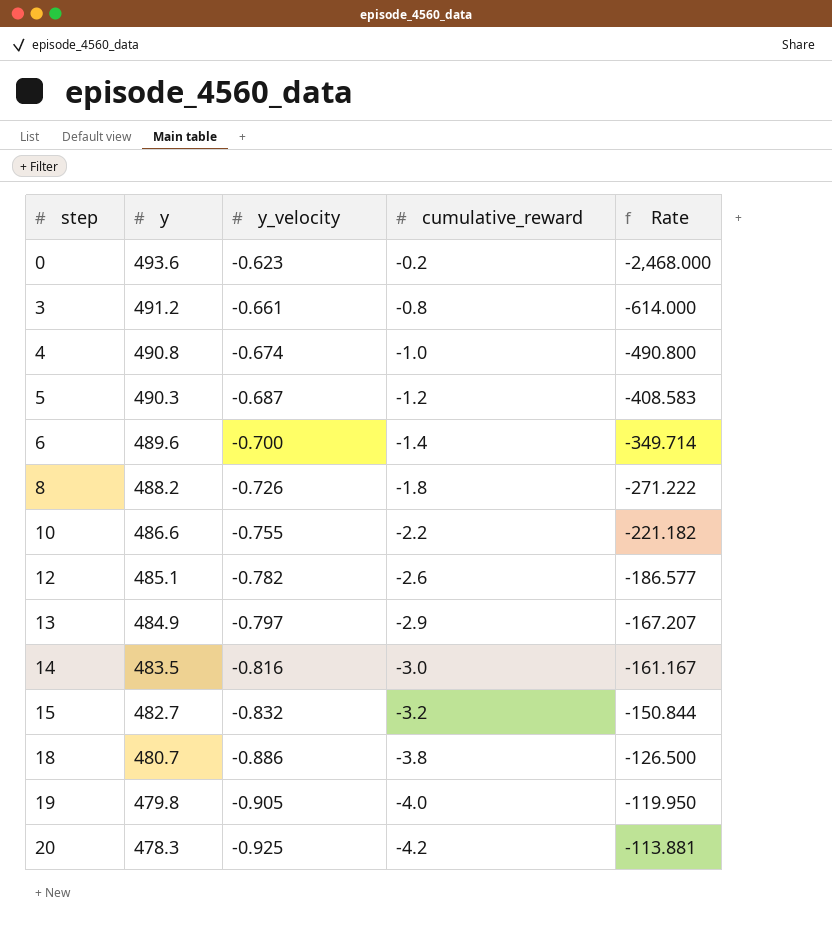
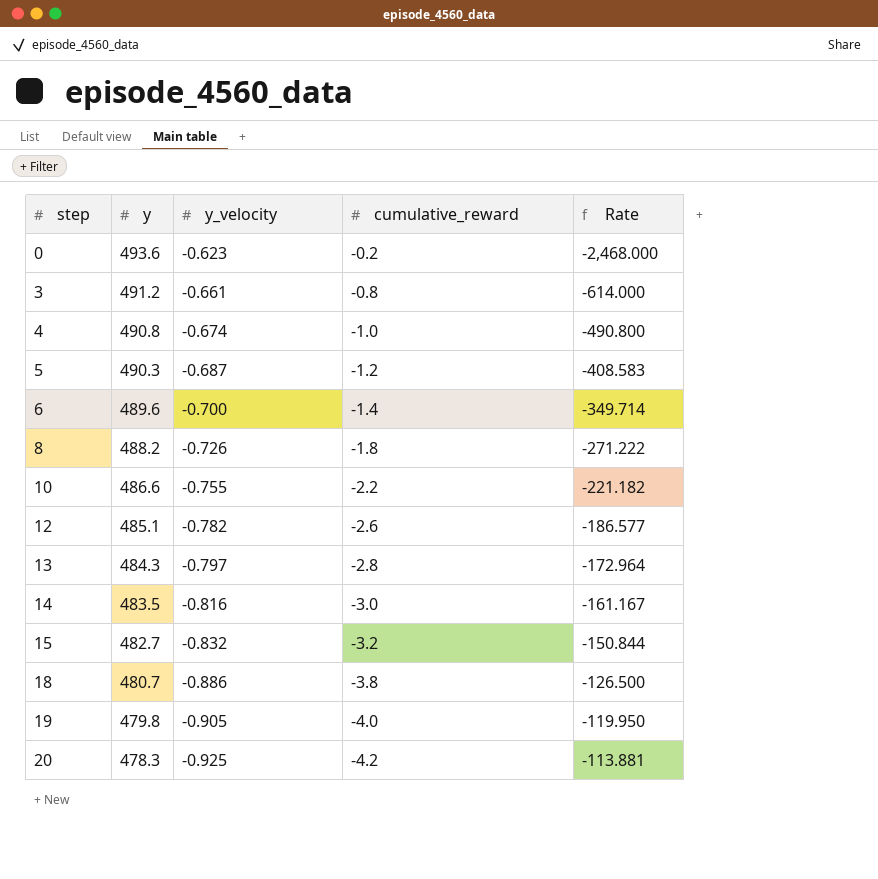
13 | y: 484.9 -> 484.3
13 | cumulative_reward: -2.9 -> -2.8
13 | Rate: -167.207 -> -172.964

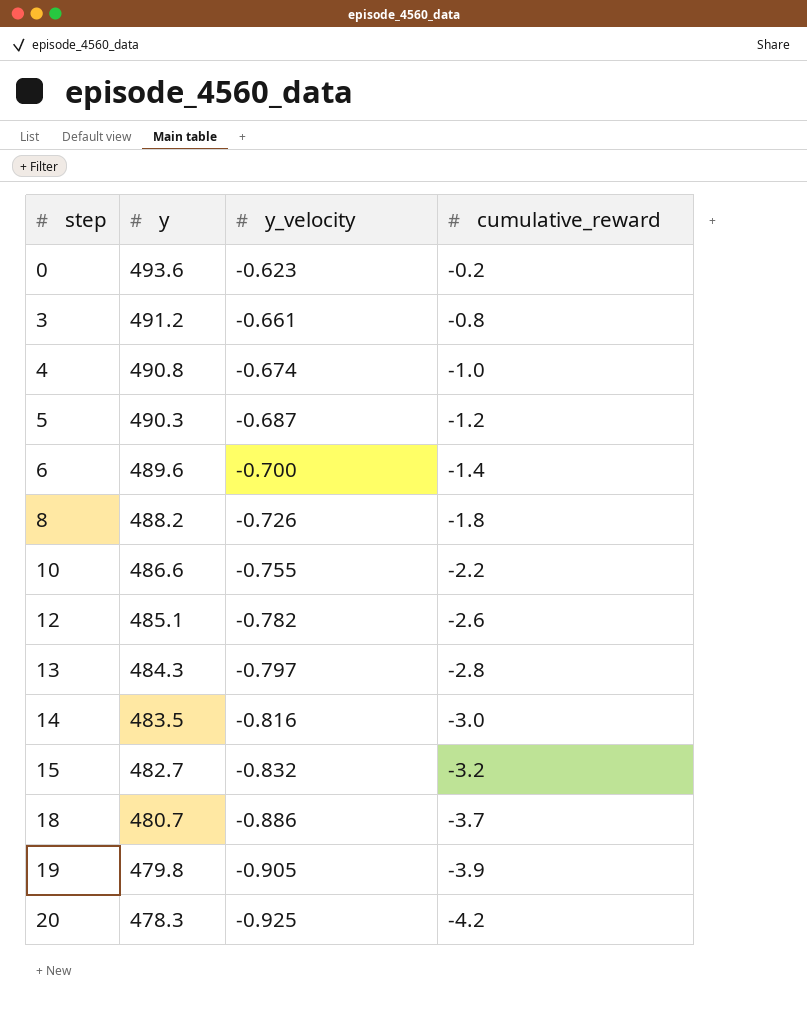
column Rate | formula: [y] / [cumulative_reward] -> none
18 | cumulative_reward: -3.8 -> -3.7
19 | cumulative_reward: -4.0 -> -3.9

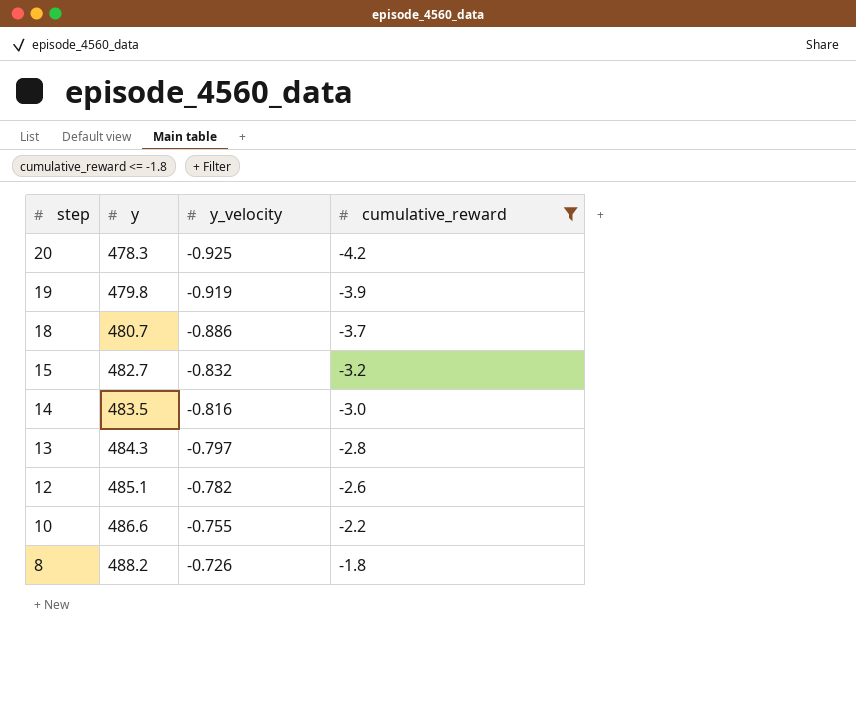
filter: none -> cumulative_reward <= -1.8
row order: step ascending -> step descending
19 | y_velocity: -0.905 -> -0.919

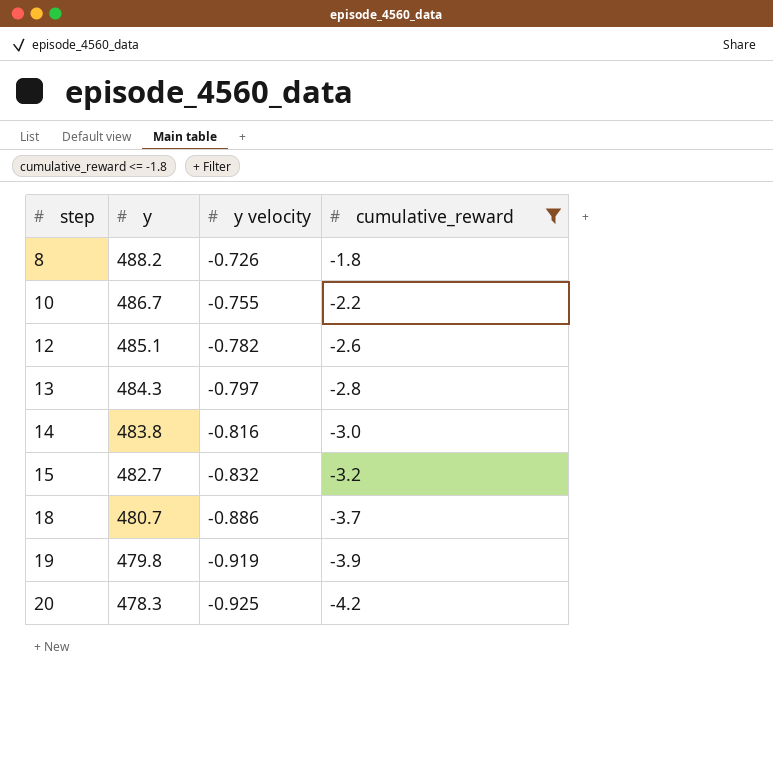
row order: step descending -> step ascending
column name: y_velocity -> y velocity
10 | y: 486.6 -> 486.7
14 | y: 483.5 -> 483.8

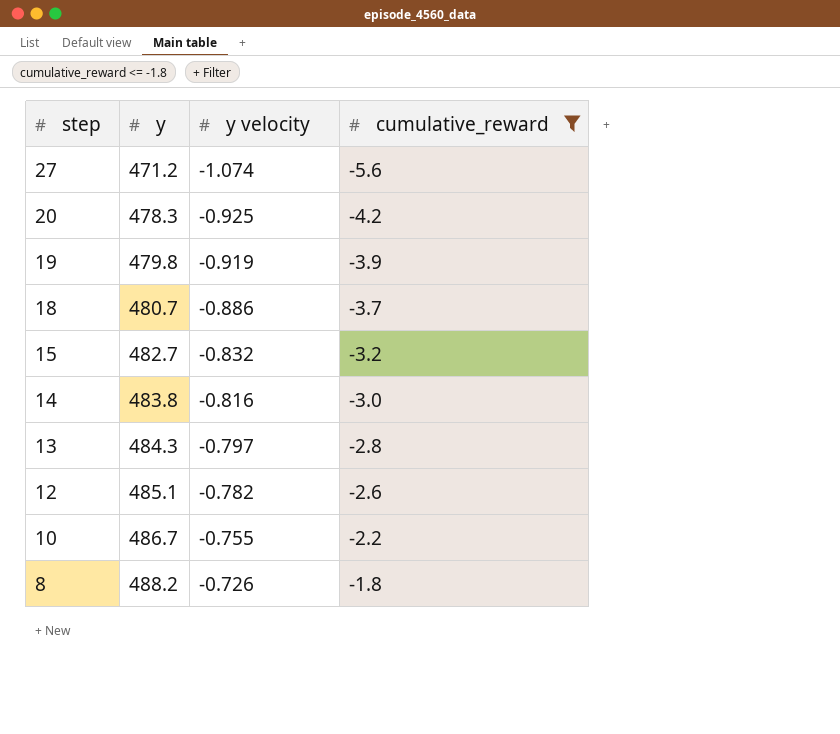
row order: step ascending -> step descending
row 27: none -> 471.2 | -1.074 | -5.6

